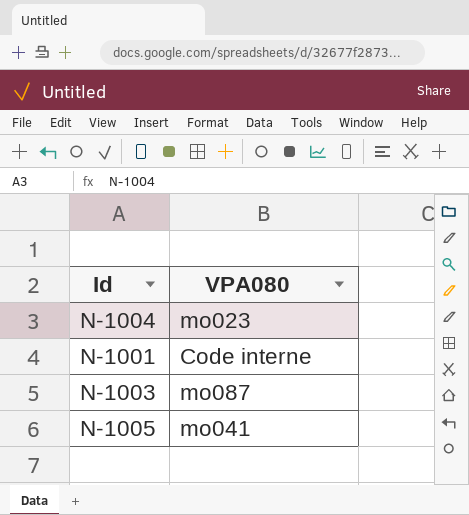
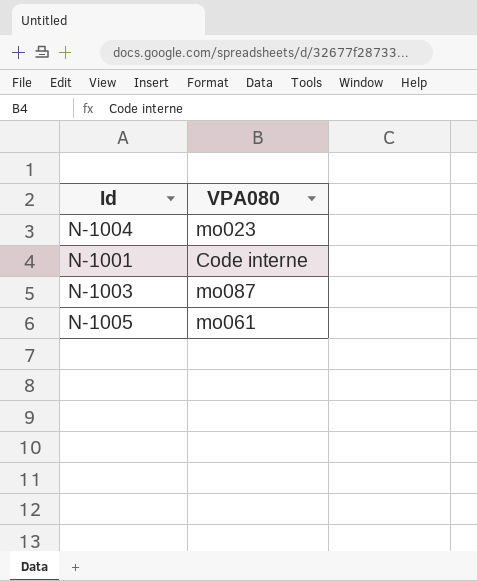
N-1005 | VPA080: mo041 -> mo061

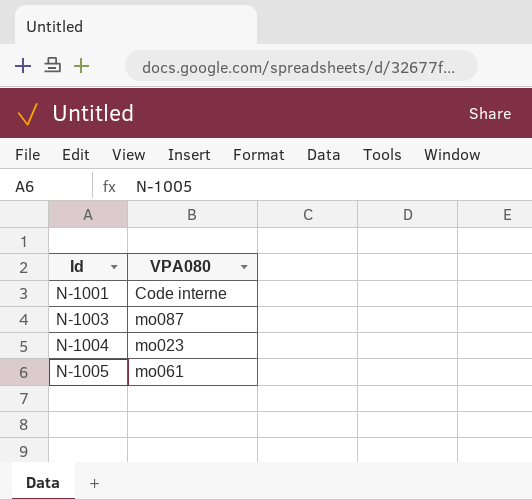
row order: none -> Id ascending

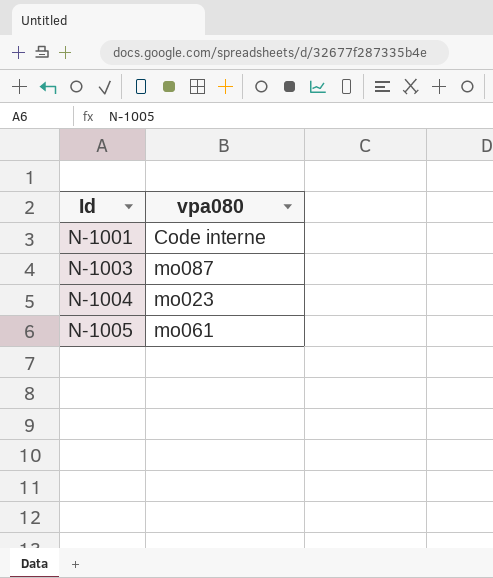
column name: VPA080 -> vpa080

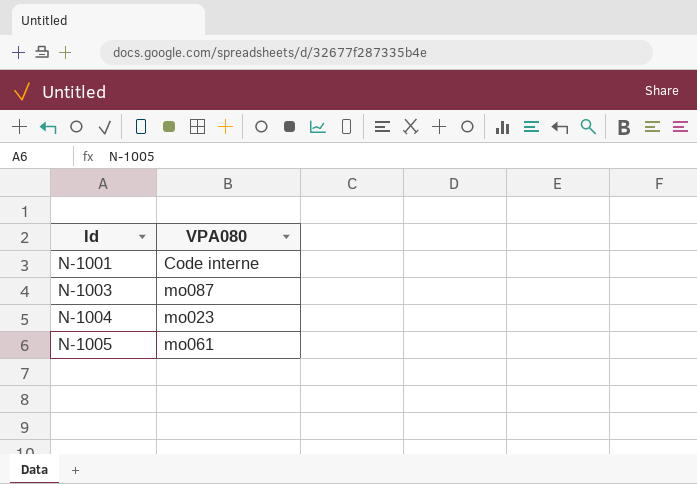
column name: vpa080 -> VPA080

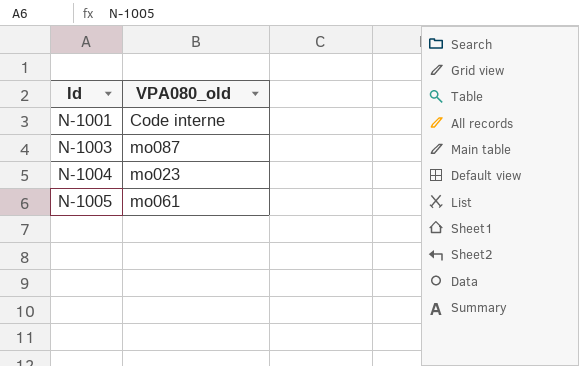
column name: VPA080 -> VPA080_old

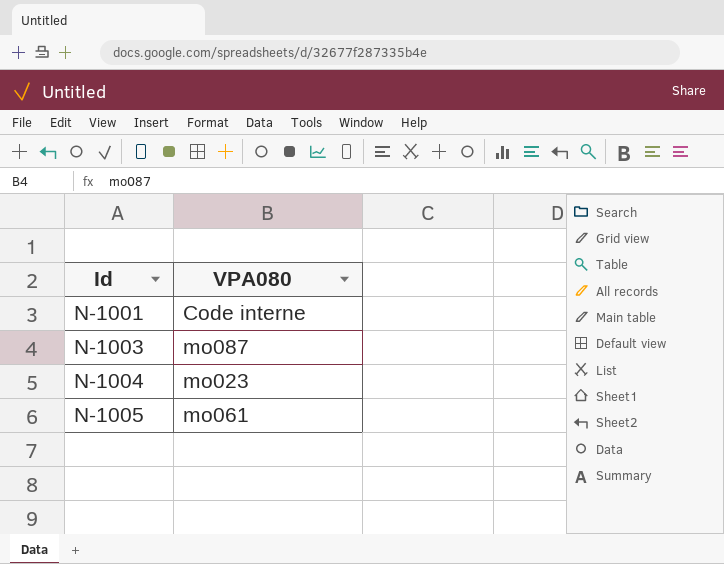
column name: VPA080_old -> VPA080

